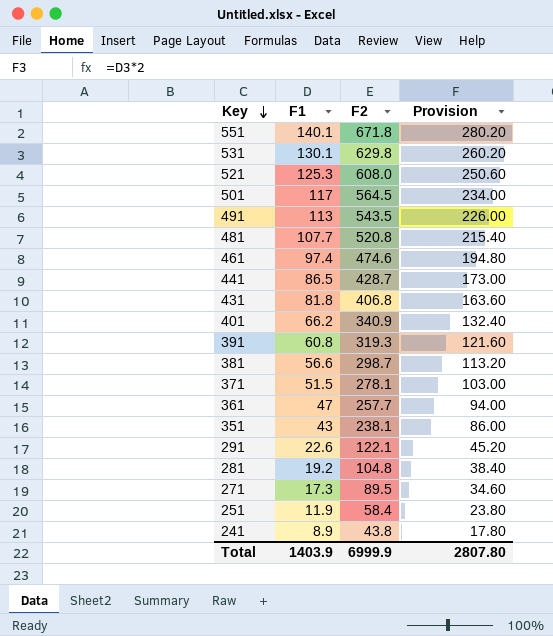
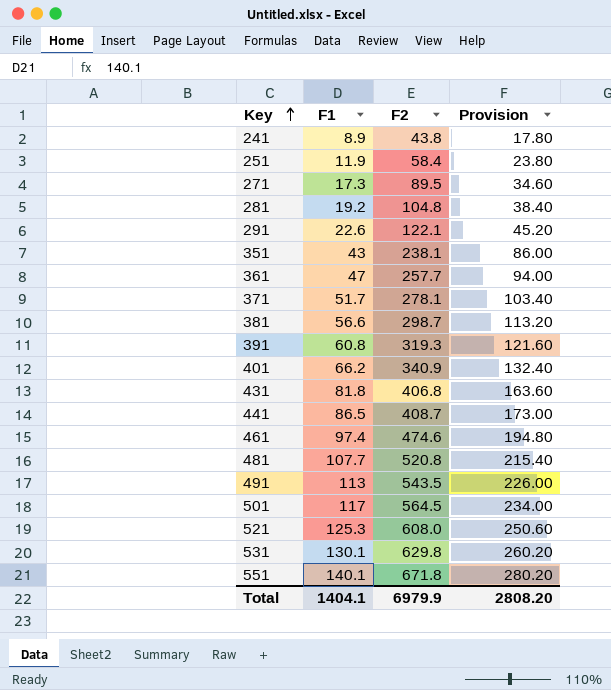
row order: Key descending -> Key ascending
371 | F1: 51.5 -> 51.7
371 | Provision: 103.00 -> 103.40
441 | F2: 428.7 -> 408.7
Total | F1: 1403.9 -> 1404.1
Total | F2: 6999.9 -> 6979.9
Total | Provision: 2807.80 -> 2808.20

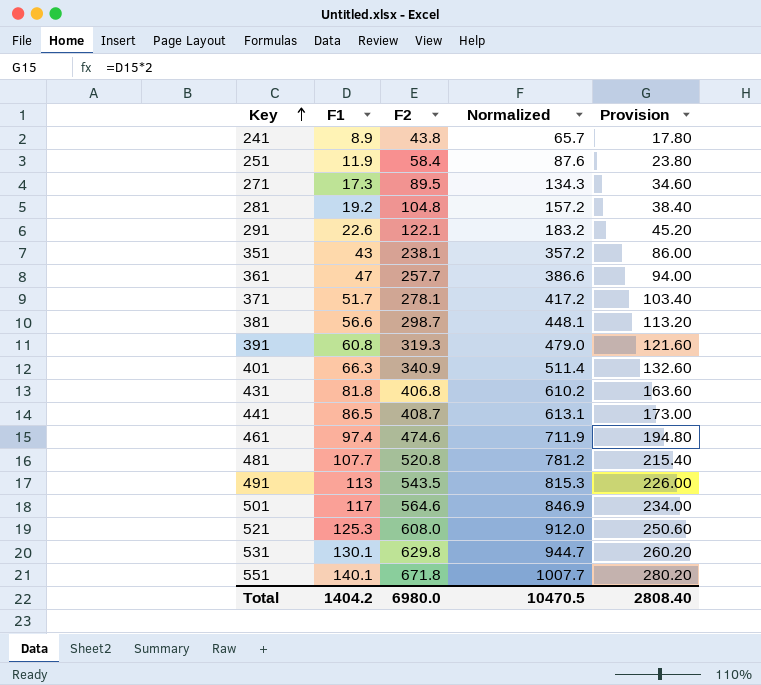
column Normalized | formula: none -> [F2] * 1.5
401 | F1: 66.2 -> 66.3
401 | Provision: 132.40 -> 132.60
501 | F2: 564.5 -> 564.6
Total | F1: 1404.1 -> 1404.2
Total | F2: 6979.9 -> 6980.0
Total | Provision: 2808.20 -> 2808.40

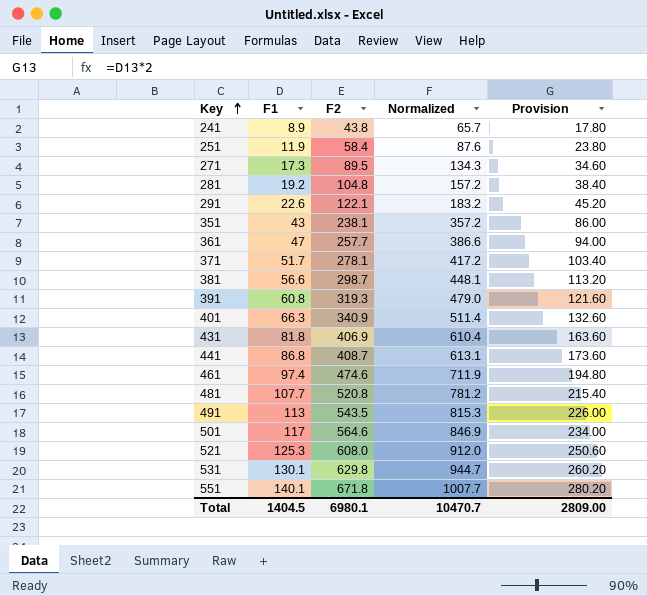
431 | F2: 406.8 -> 406.9
431 | Normalized: 610.2 -> 610.4
441 | F1: 86.5 -> 86.8
441 | Provision: 173.00 -> 173.60
Total | F1: 1404.2 -> 1404.5
Total | F2: 6980.0 -> 6980.1
Total | Normalized: 10470.5 -> 10470.7
Total | Provision: 2808.40 -> 2809.00

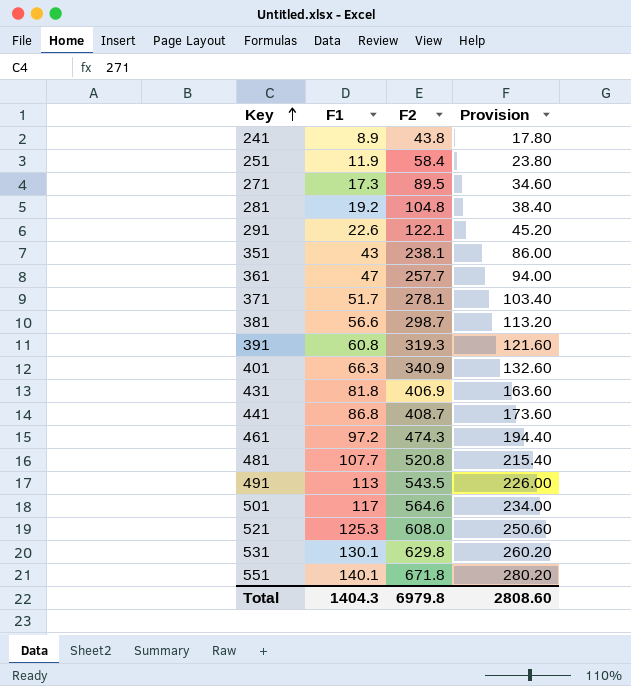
column Normalized | formula: [F2] * 1.5 -> none
461 | F1: 97.4 -> 97.2
461 | F2: 474.6 -> 474.3
461 | Provision: 194.80 -> 194.40
Total | F1: 1404.5 -> 1404.3
Total | F2: 6980.1 -> 6979.8
Total | Provision: 2809.00 -> 2808.60

